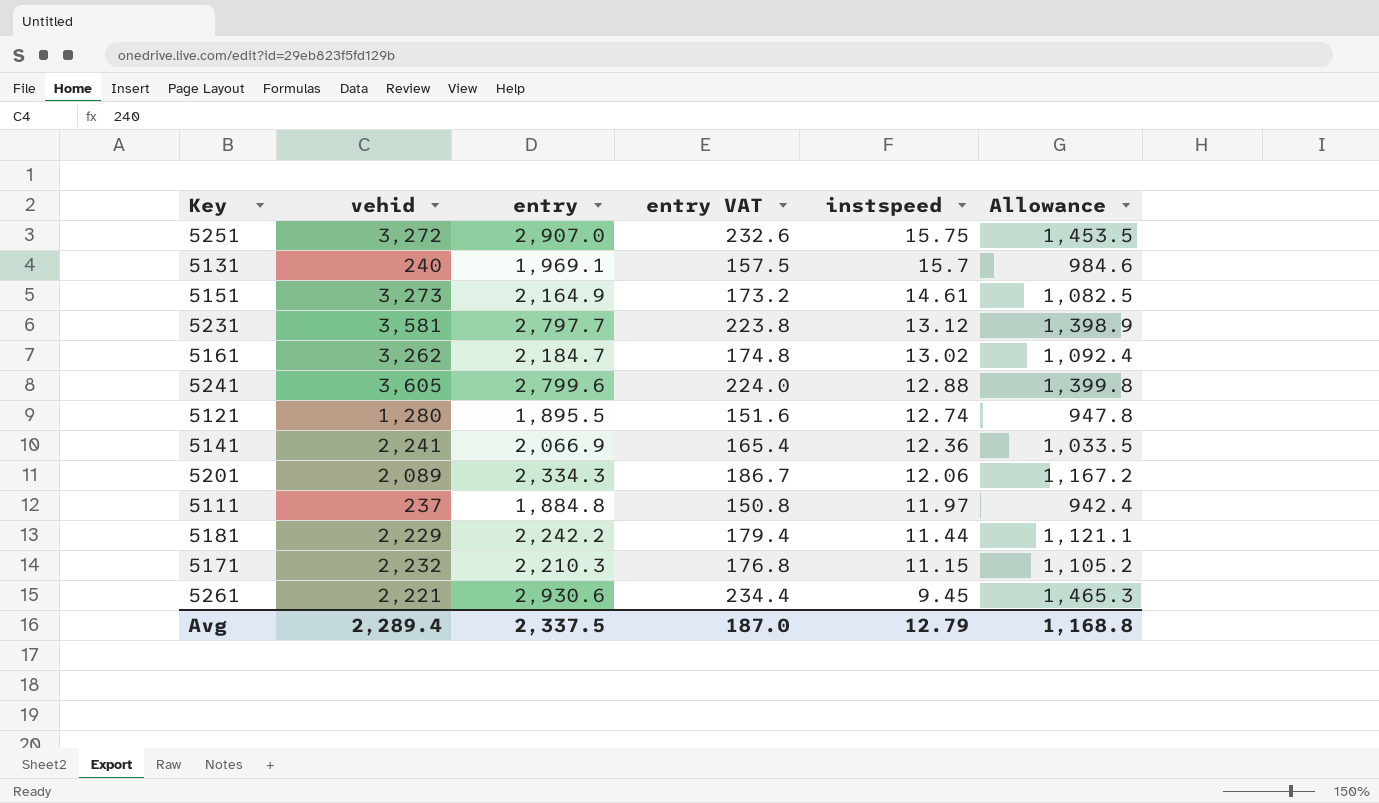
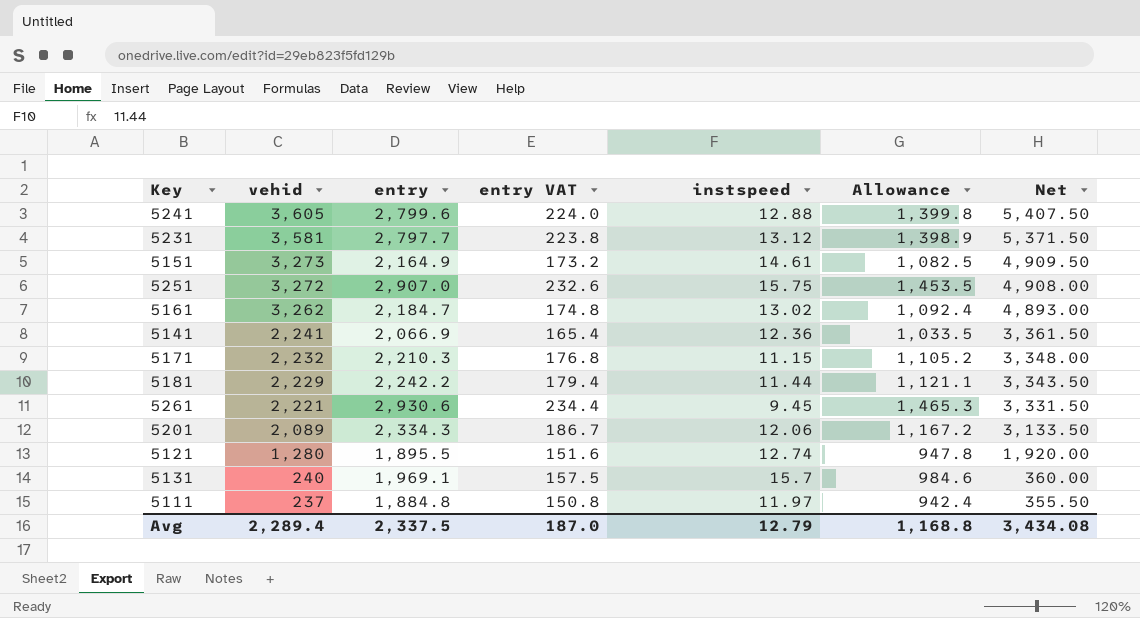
row order: instspeed descending -> vehid descending
column Net | formula: none -> [vehid] * 1.5

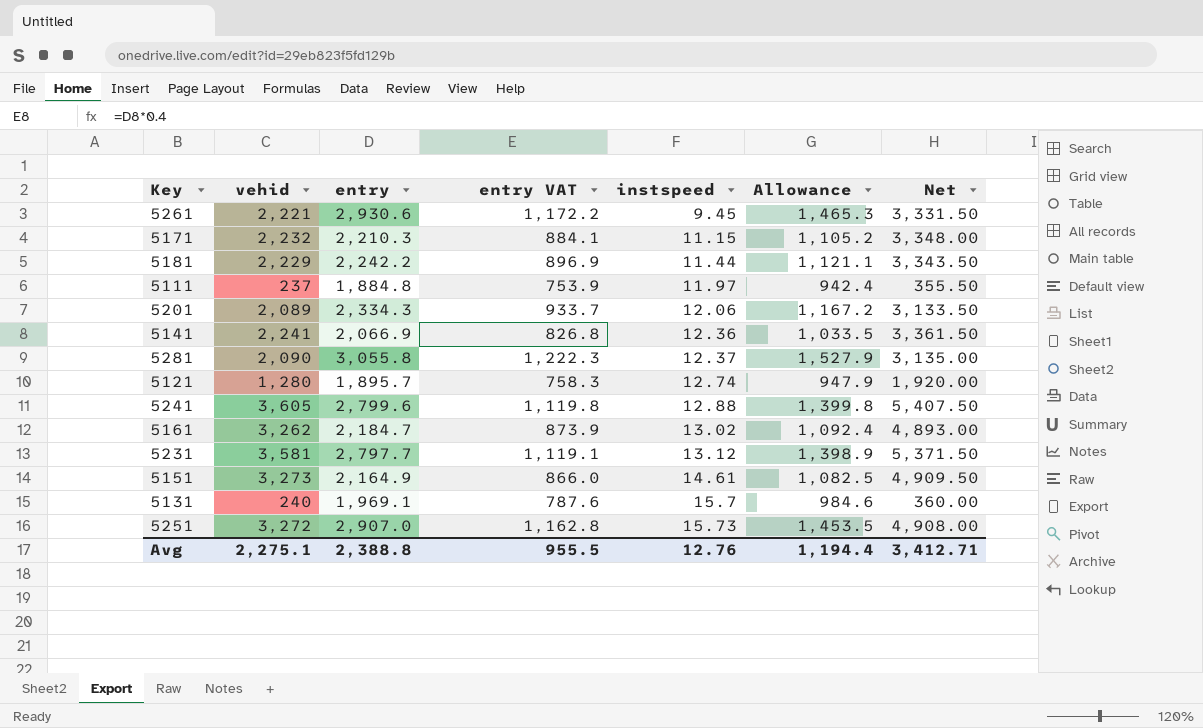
row order: vehid descending -> instspeed ascending
column entry VAT | formula: [entry] * 0.08 -> [entry] * 0.4
row 5281: none -> 2,090 | 3,055.8 | 1,222.3 | 12.37 | 1,527.9 | 3,135.00
5121 | entry: 1,895.5 -> 1,895.7
5121 | Allowance: 947.8 -> 947.9
5251 | instspeed: 15.75 -> 15.73
Avg | vehid: 2,289.4 -> 2,275.1
Avg | entry: 2,337.5 -> 2,388.8
Avg | entry VAT: 187.0 -> 955.5
Avg | instspeed: 12.79 -> 12.76
Avg | Allowance: 1,168.8 -> 1,194.4
Avg | Net: 3,434.08 -> 3,412.71

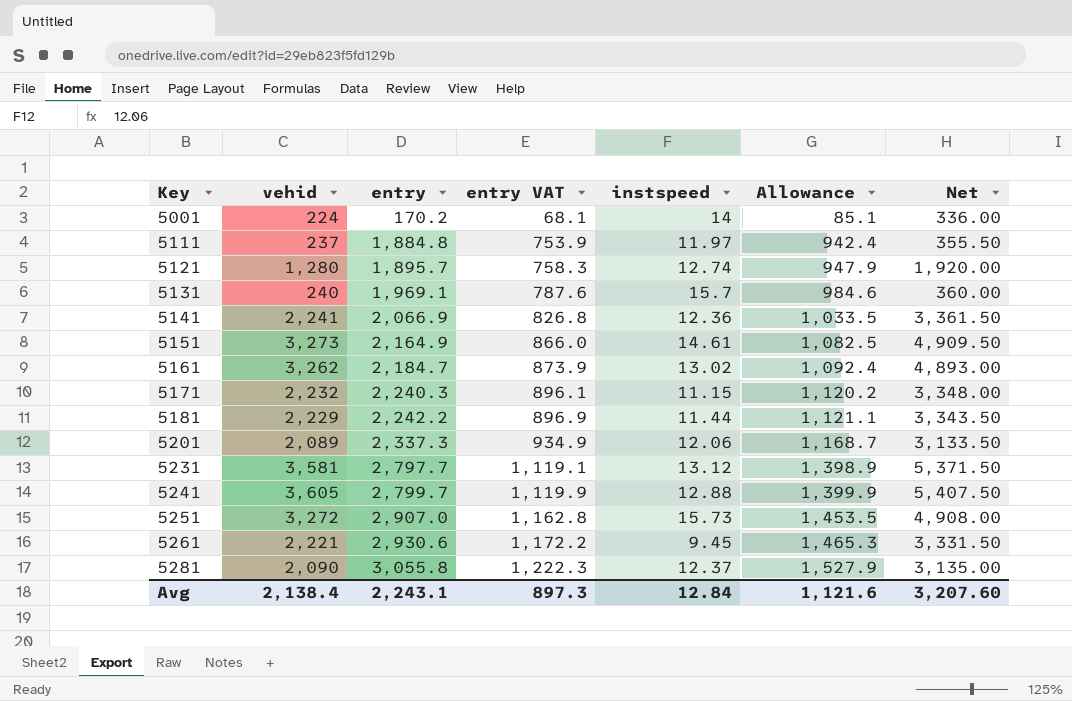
row order: instspeed ascending -> Key ascending
row 5001: none -> 224 | 170.2 | 68.1 | 14 | 85.1 | 336.00
5171 | entry: 2,210.3 -> 2,240.3
5171 | entry VAT: 884.1 -> 896.1
5171 | Allowance: 1,105.2 -> 1,120.2
5201 | entry: 2,334.3 -> 2,337.3
5201 | entry VAT: 933.7 -> 934.9
5201 | Allowance: 1,167.2 -> 1,168.7
5241 | entry: 2,799.6 -> 2,799.7
5241 | entry VAT: 1,119.8 -> 1,119.9
5241 | Allowance: 1,399.8 -> 1,399.9
Avg | vehid: 2,275.1 -> 2,138.4
Avg | entry: 2,388.8 -> 2,243.1
Avg | entry VAT: 955.5 -> 897.3
Avg | instspeed: 12.76 -> 12.84
Avg | Allowance: 1,194.4 -> 1,121.6
Avg | Net: 3,412.71 -> 3,207.60

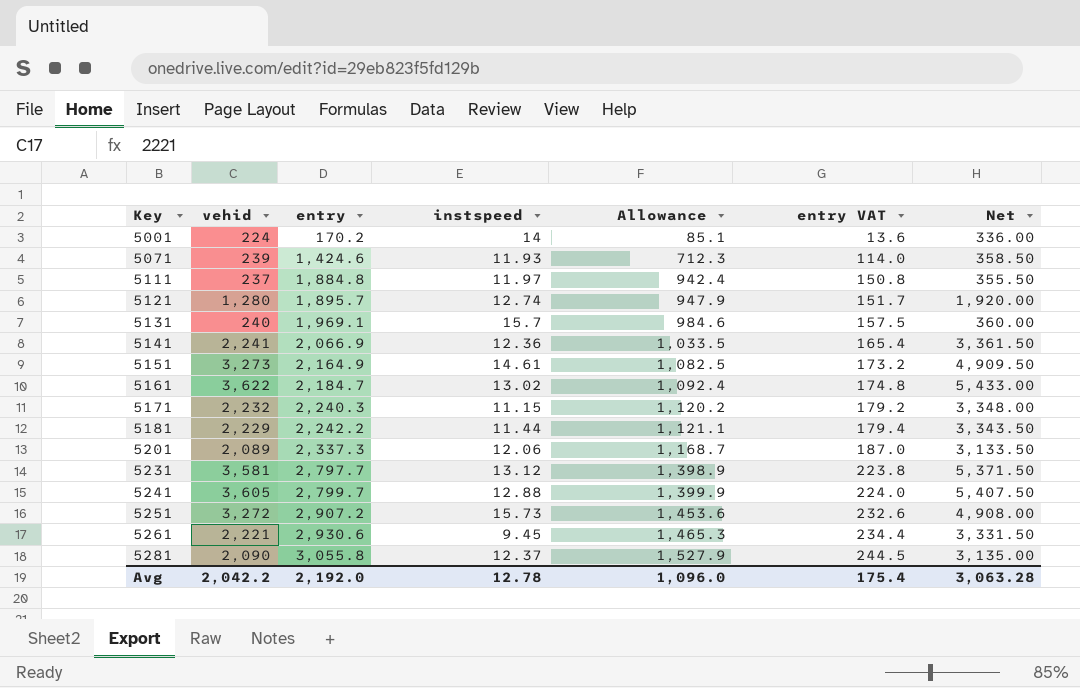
column entry VAT | formula: [entry] * 0.4 -> [entry] * 0.08
column entry VAT | position: 4 -> 6
row 5071: none -> 239 | 1,424.6 | 11.93 | 712.3 | 114.0 | 358.50
5161 | vehid: 3,262 -> 3,622
5161 | Net: 4,893.00 -> 5,433.00
5251 | entry: 2,907.0 -> 2,907.2
5251 | Allowance: 1,453.5 -> 1,453.6
Avg | vehid: 2,138.4 -> 2,042.2
Avg | entry: 2,243.1 -> 2,192.0
Avg | instspeed: 12.84 -> 12.78
Avg | Allowance: 1,121.6 -> 1,096.0
Avg | entry VAT: 897.3 -> 175.4
Avg | Net: 3,207.60 -> 3,063.28

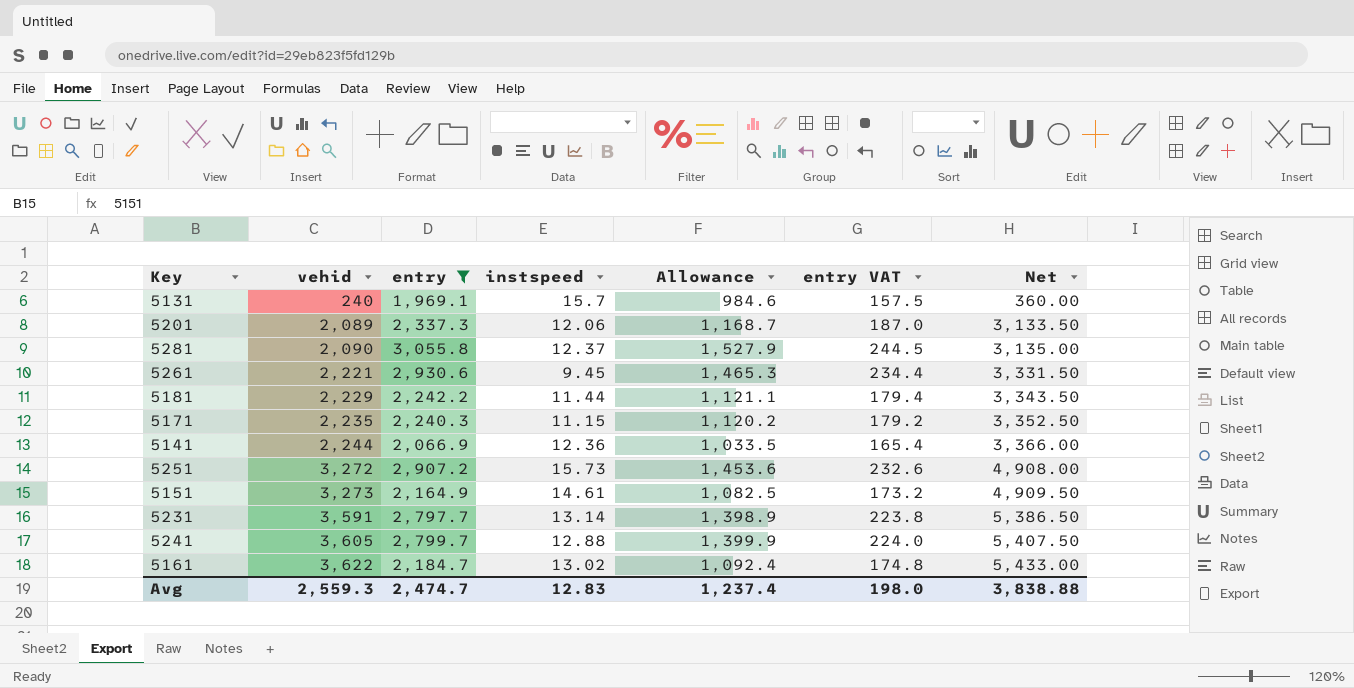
filter: none -> entry >= 1,969.1
row order: Key ascending -> vehid ascending
5171 | vehid: 2,232 -> 2,235
5171 | Net: 3,348.00 -> 3,352.50
5141 | vehid: 2,241 -> 2,244
5141 | Net: 3,361.50 -> 3,366.00
5231 | vehid: 3,581 -> 3,591
5231 | instspeed: 13.12 -> 13.14
5231 | Net: 5,371.50 -> 5,386.50
Avg | vehid: 2,042.2 -> 2,559.3
Avg | entry: 2,192.0 -> 2,474.7
Avg | instspeed: 12.78 -> 12.83
Avg | Allowance: 1,096.0 -> 1,237.4
Avg | entry VAT: 175.4 -> 198.0
Avg | Net: 3,063.28 -> 3,838.88

